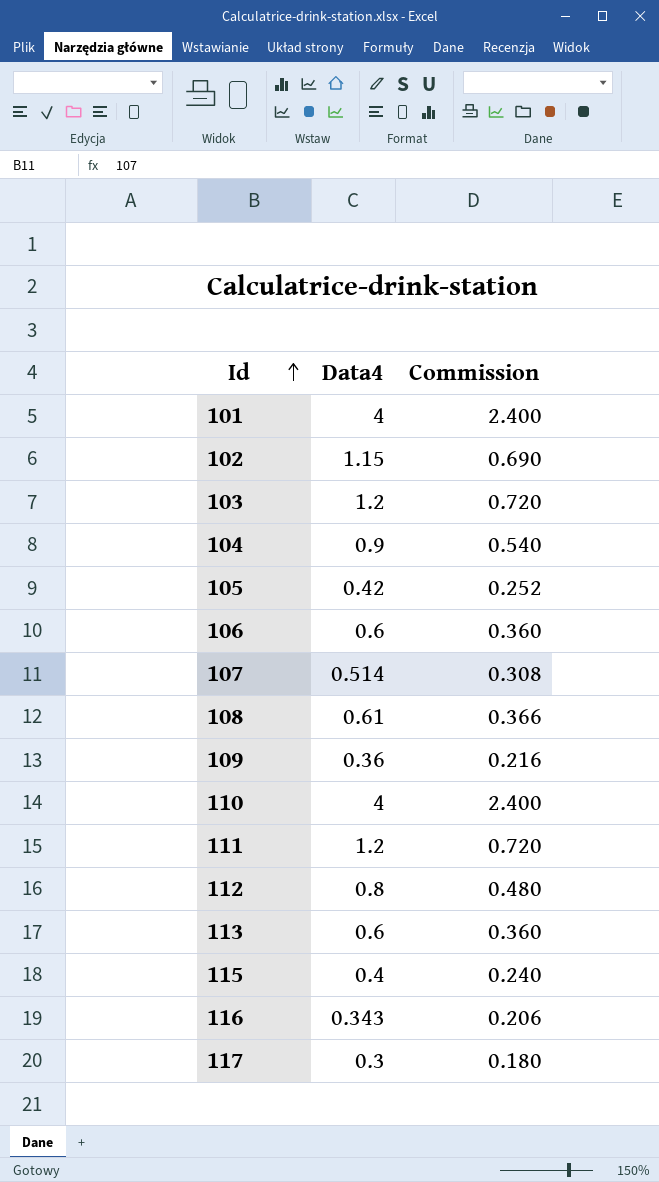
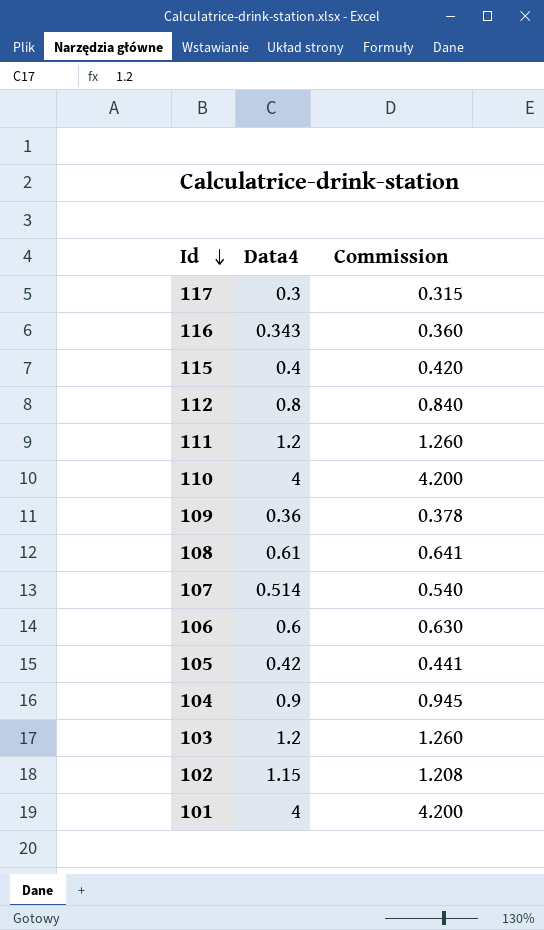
row order: Id ascending -> Id descending
column Commission | formula: [Data4] * 0.6 -> [Data4] * 1.05
row 113: 0.6 | 0.360 -> none

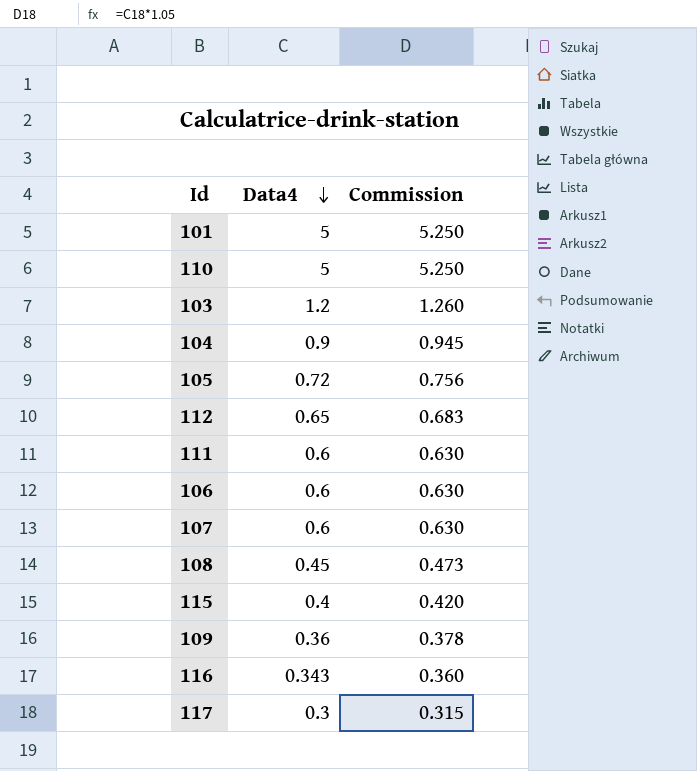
row order: Id descending -> Data4 descending
row 102: 1.15 | 1.208 -> none
101 | Data4: 4 -> 5
101 | Commission: 4.200 -> 5.250
110 | Data4: 4 -> 5
110 | Commission: 4.200 -> 5.250
105 | Data4: 0.42 -> 0.72
105 | Commission: 0.441 -> 0.756
112 | Data4: 0.8 -> 0.65
112 | Commission: 0.840 -> 0.683
111 | Data4: 1.2 -> 0.6
111 | Commission: 1.260 -> 0.630
107 | Data4: 0.514 -> 0.6
107 | Commission: 0.540 -> 0.630
108 | Data4: 0.61 -> 0.45
108 | Commission: 0.641 -> 0.473

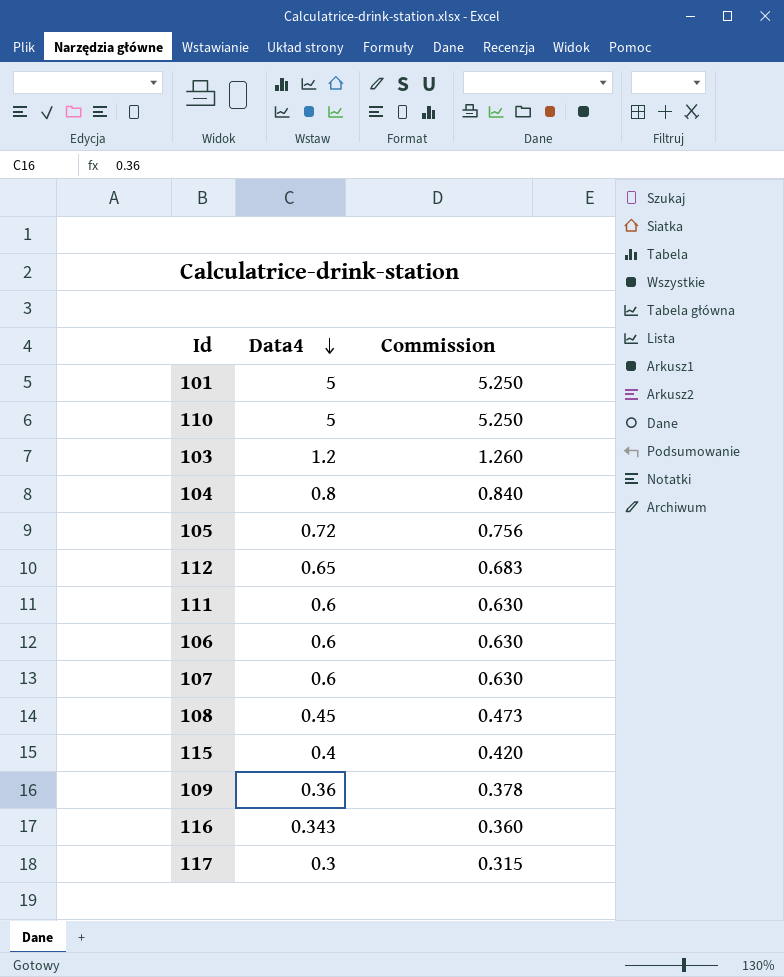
104 | Data4: 0.9 -> 0.8
104 | Commission: 0.945 -> 0.840

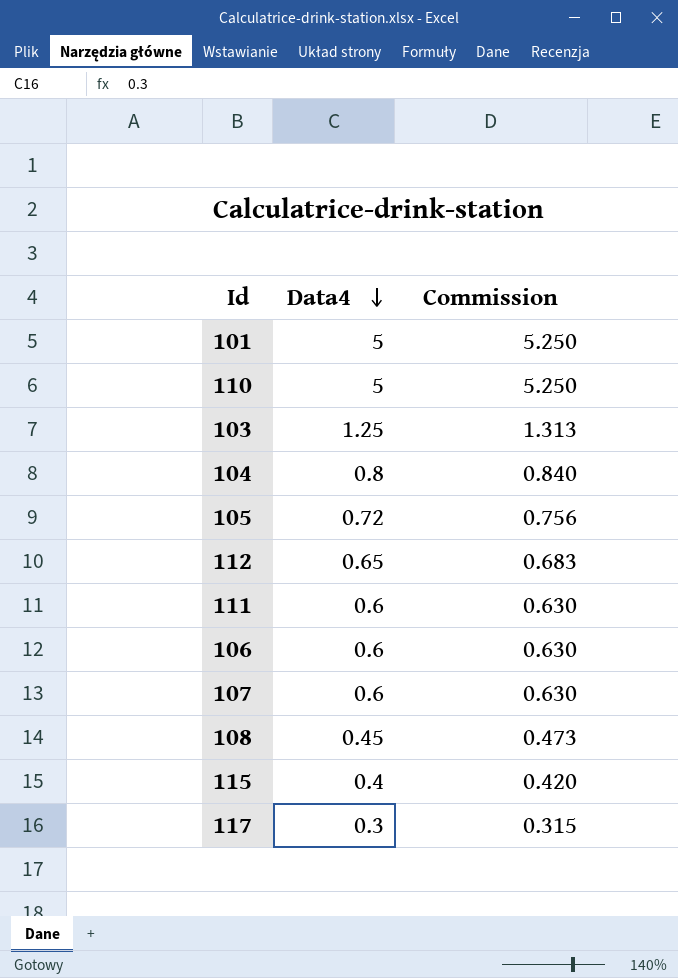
row 109: 0.36 | 0.378 -> none
row 116: 0.343 | 0.360 -> none
103 | Data4: 1.2 -> 1.25
103 | Commission: 1.260 -> 1.313

